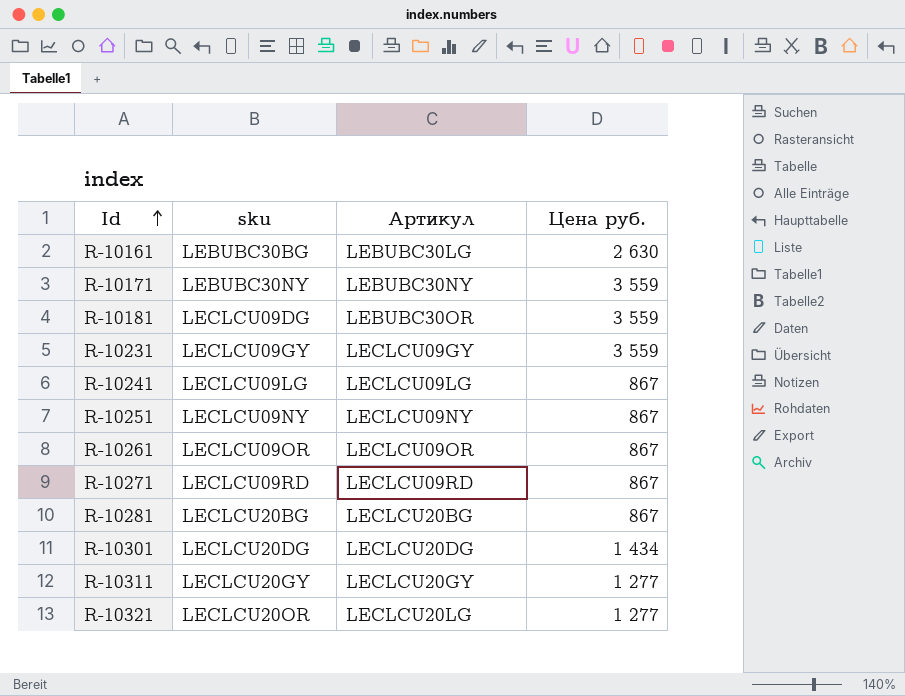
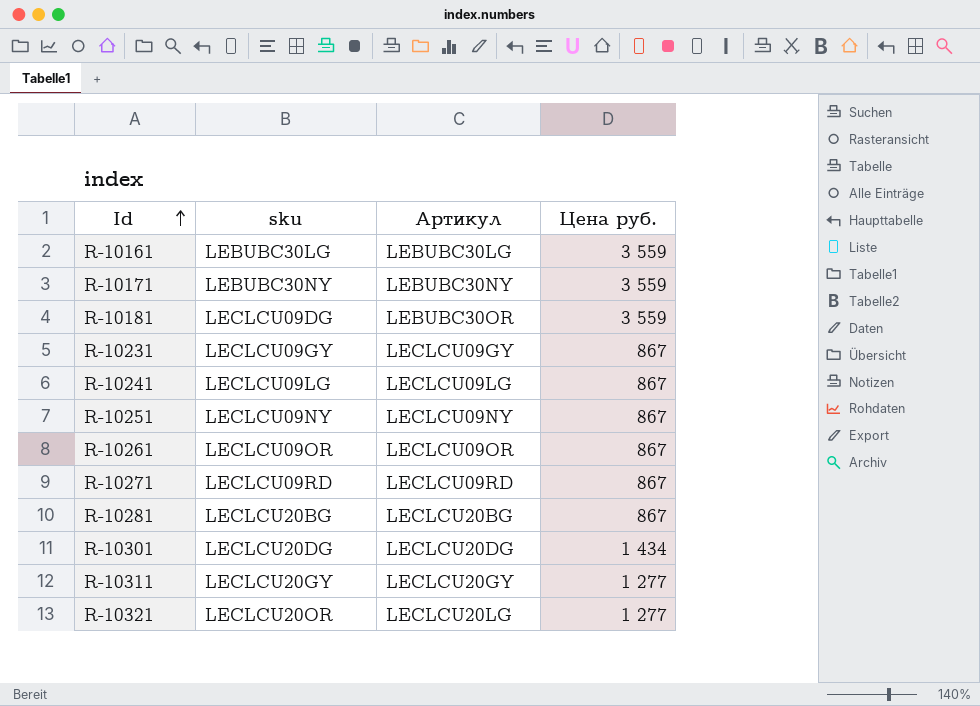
R-10161 | sku: LEBUBC30BG -> LEBUBC30LG
R-10161 | Цена руб.: 2 630 -> 3 559
R-10231 | Цена руб.: 3 559 -> 867

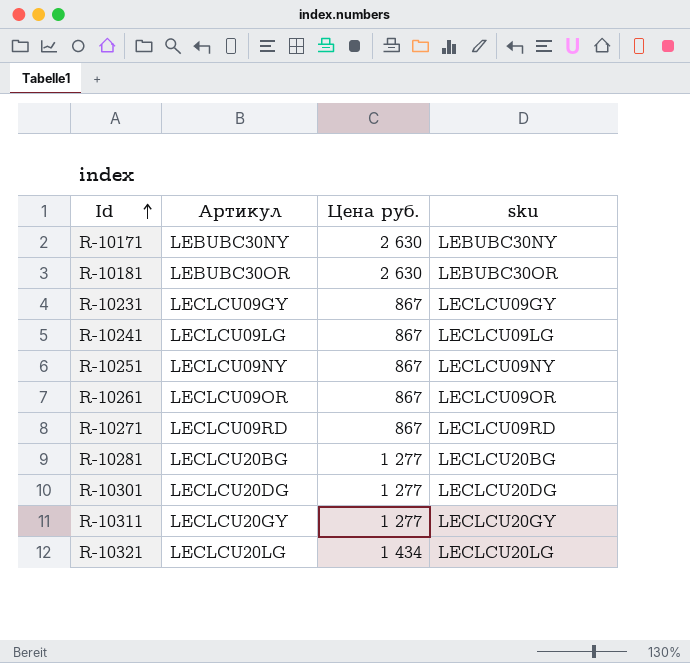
column sku | position: 2 -> 4
row R-10161: LEBUBC30LG | LEBUBC30LG | 3 559 -> none
R-10171 | Цена руб.: 3 559 -> 2 630
R-10181 | Цена руб.: 3 559 -> 2 630
R-10181 | sku: LECLCU09DG -> LEBUBC30OR
R-10281 | Цена руб.: 867 -> 1 277
R-10301 | Цена руб.: 1 434 -> 1 277
R-10321 | Цена руб.: 1 277 -> 1 434
R-10321 | sku: LECLCU20OR -> LECLCU20LG

